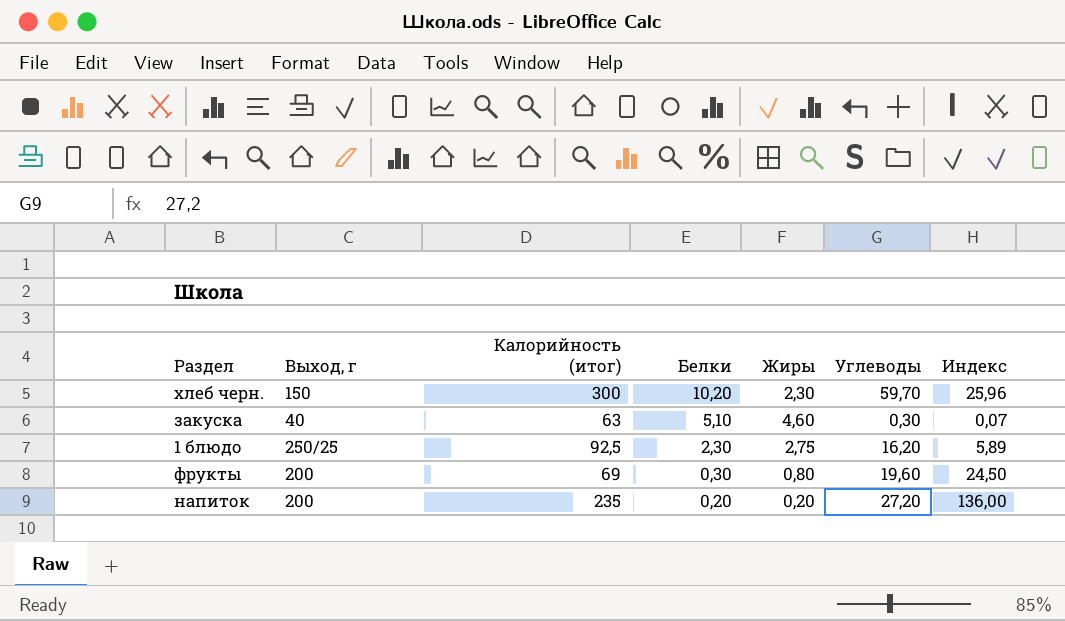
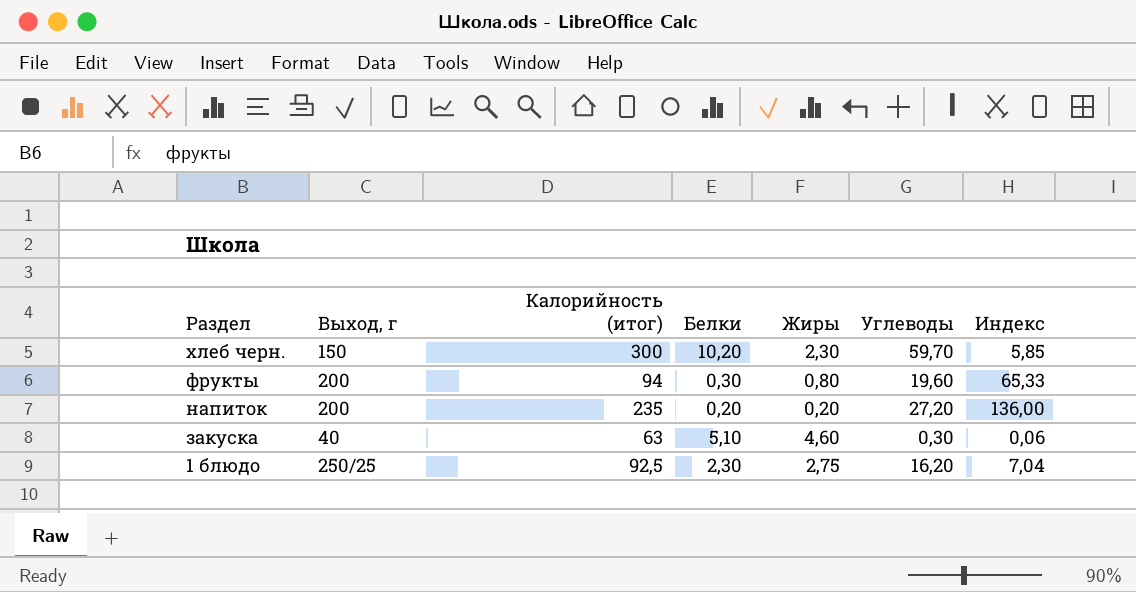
row order: Белки descending -> Раздел descending
column Индекс | formula: [Углеводы] / [Жиры] -> [Углеводы] / [Белки]
фрукты | Калорийность (итог): 69 -> 94

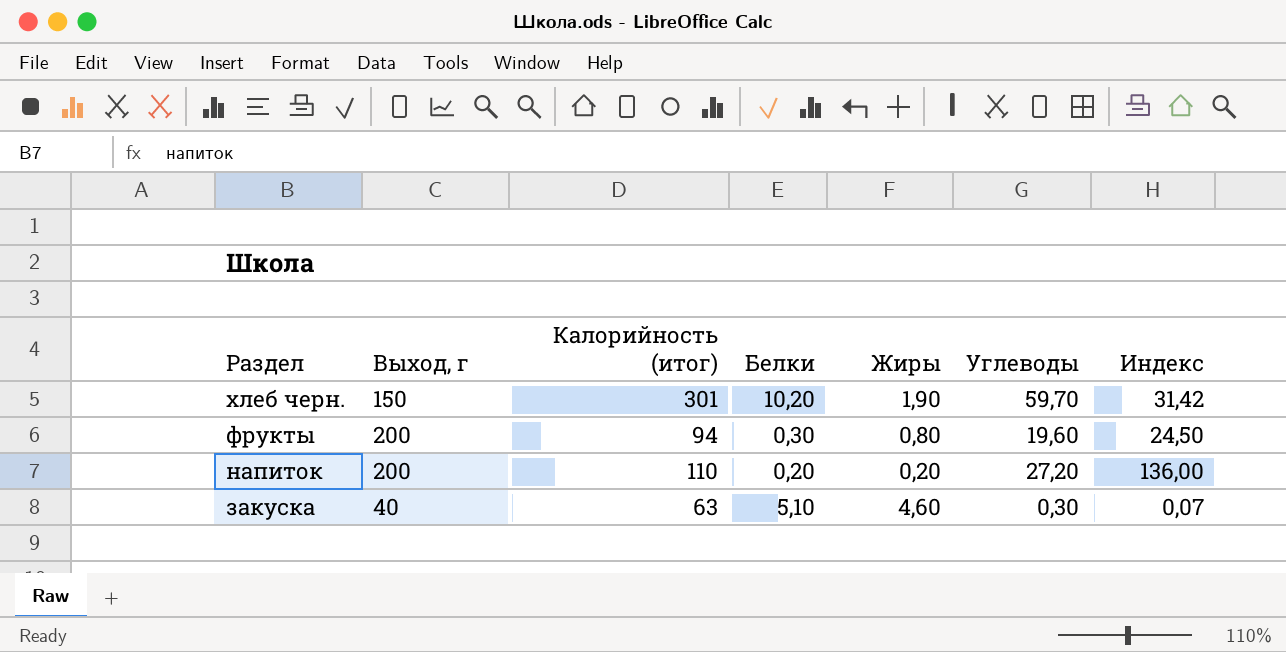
column Индекс | formula: [Углеводы] / [Белки] -> [Углеводы] / [Жиры]
row 1 блюдо: 250/25 | 92,5 | 2,30 | 2,75 | 16,20 | 7,04 -> none
хлеб черн. | Калорийность (итог): 300 -> 301
хлеб черн. | Жиры: 2,30 -> 1,90
напиток | Калорийность (итог): 235 -> 110

